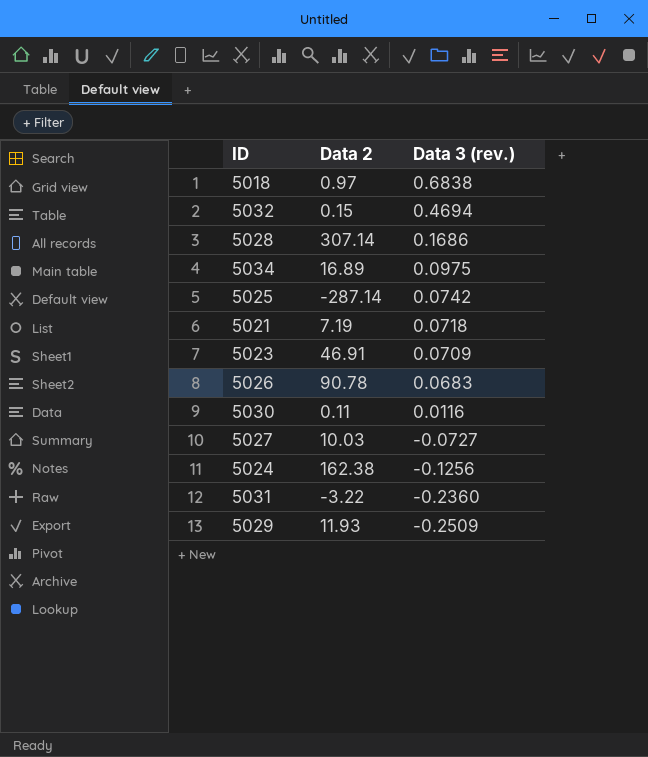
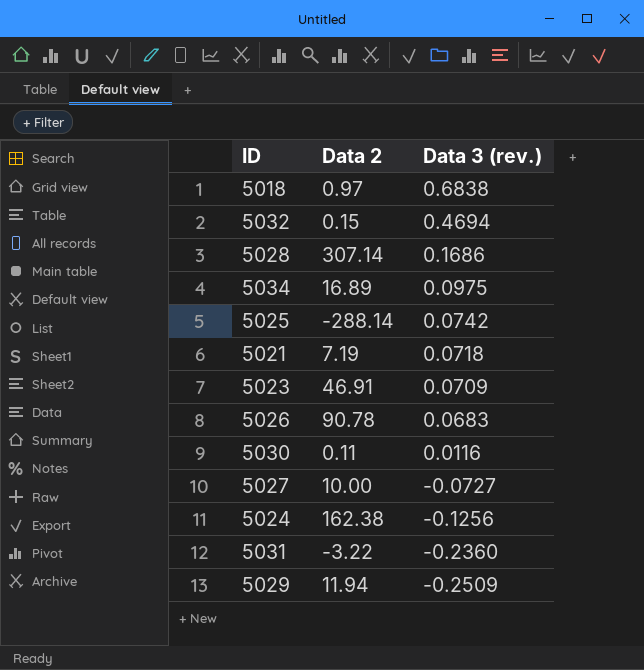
5025 | Data 2: -287.14 -> -288.14
5027 | Data 2: 10.03 -> 10.00
5029 | Data 2: 11.93 -> 11.94

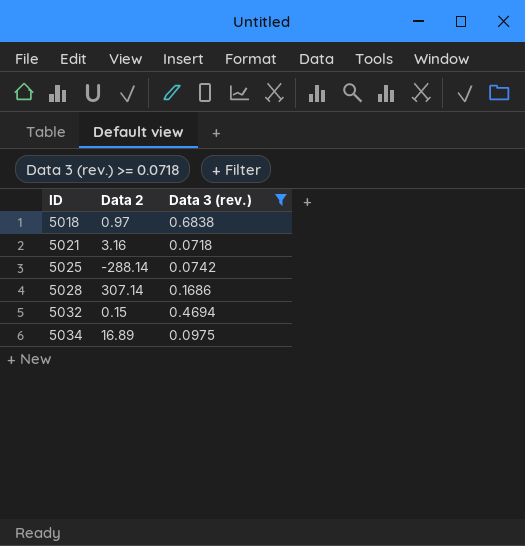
filter: none -> Data 3 (rev.) >= 0.0718
row order: Data 3 (rev.) descending -> ID ascending
5021 | Data 2: 7.19 -> 3.16

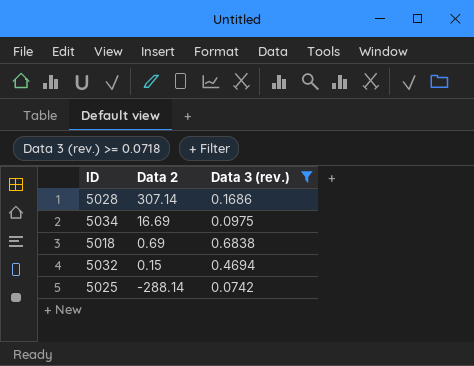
row order: ID ascending -> Data 2 descending
row 5021: 3.16 | 0.0718 -> none
5034 | Data 2: 16.89 -> 16.69
5018 | Data 2: 0.97 -> 0.69

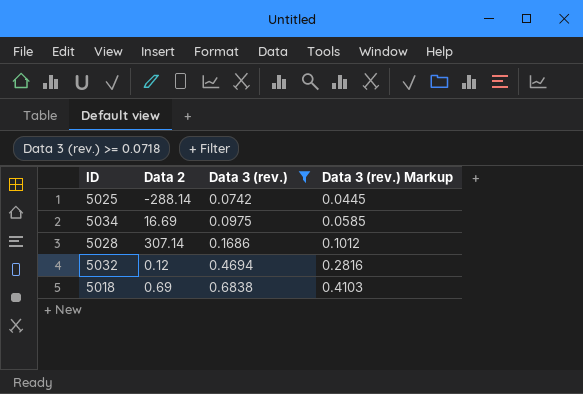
row order: Data 2 descending -> Data 3 (rev.) ascending
column Data 3 (rev.) Markup | formula: none -> [Data 3 (rev.)] * 0.6
5032 | Data 2: 0.15 -> 0.12

